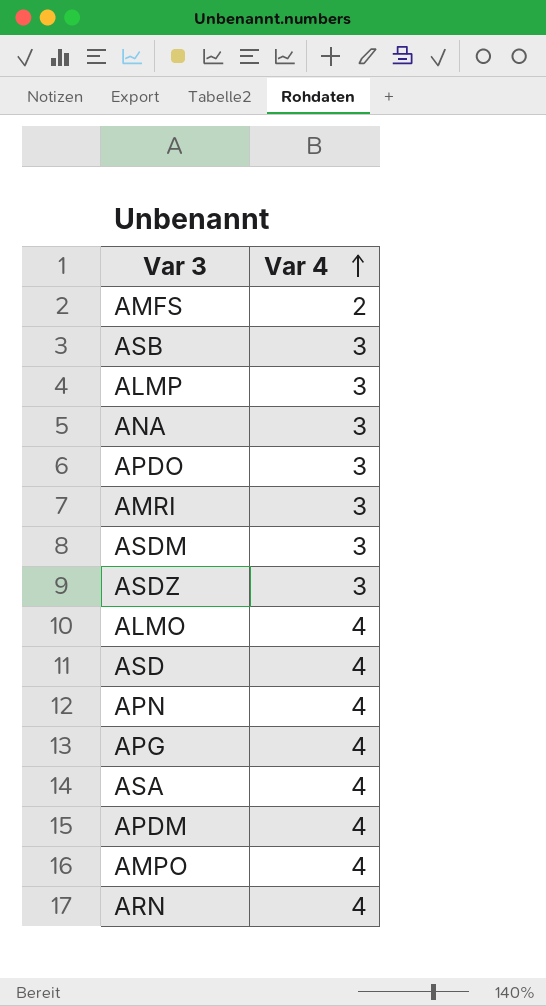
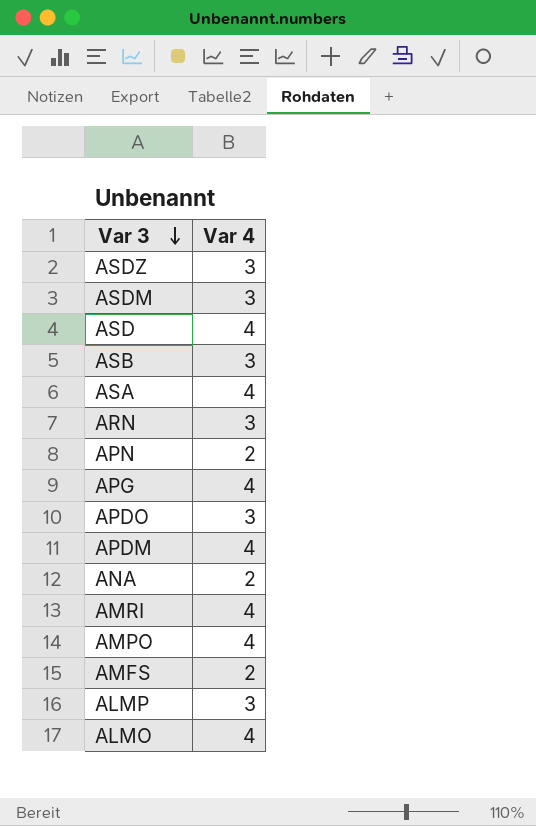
row order: Var 4 ascending -> Var 3 descending
ARN | Var 4: 4 -> 3
APN | Var 4: 4 -> 2
ANA | Var 4: 3 -> 2
AMRI | Var 4: 3 -> 4

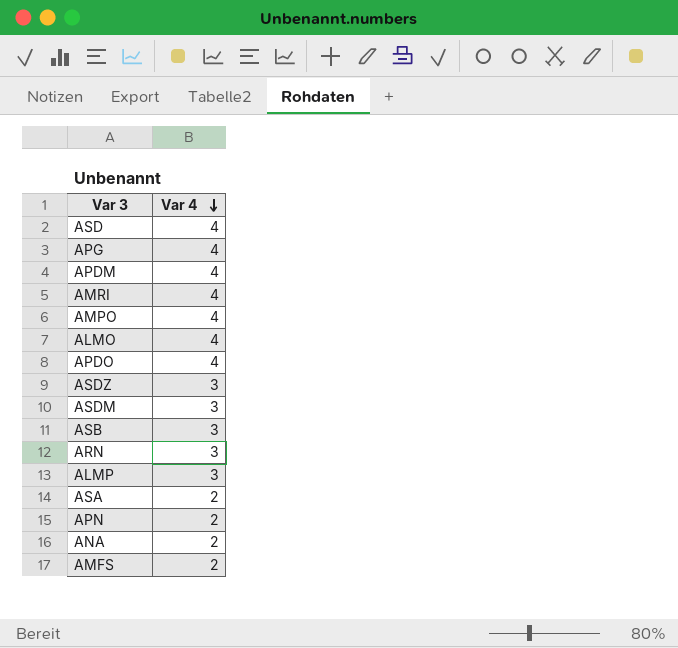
row order: Var 3 descending -> Var 4 descending
APDO | Var 4: 3 -> 4
ASA | Var 4: 4 -> 2

